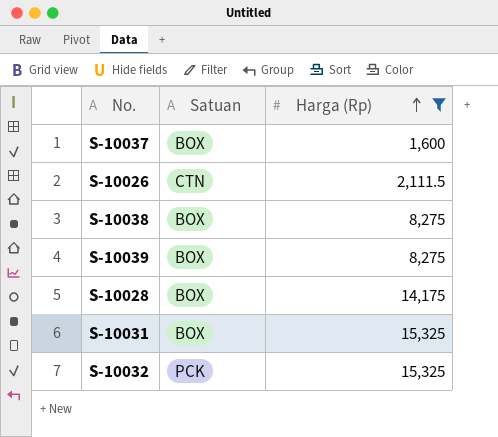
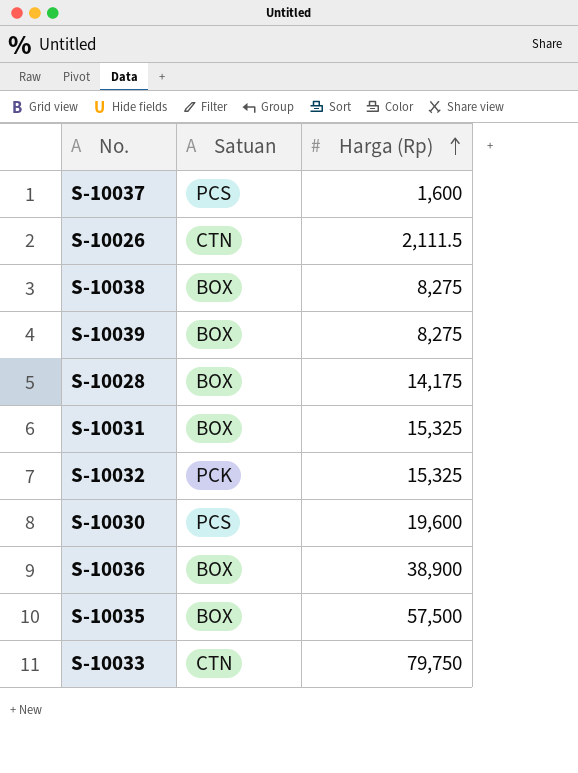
filter: Harga (Rp) <= 15,325 -> none
S-10037 | Satuan: BOX -> PCS

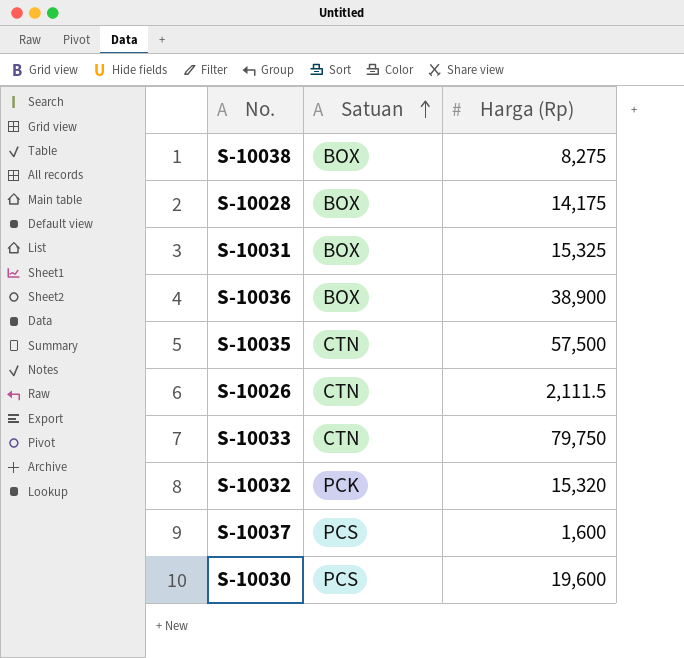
row order: Harga (Rp) ascending -> Satuan ascending
row S-10039: BOX | 8,275 -> none
S-10035 | Satuan: BOX -> CTN
S-10032 | Harga (Rp): 15,325 -> 15,320

